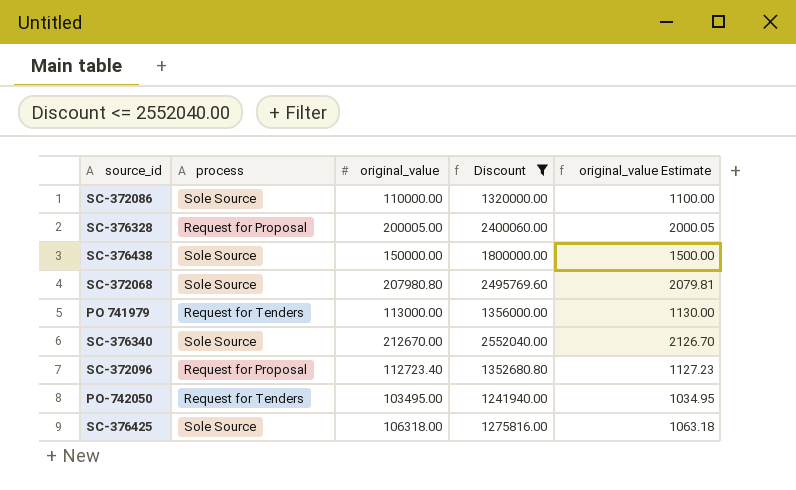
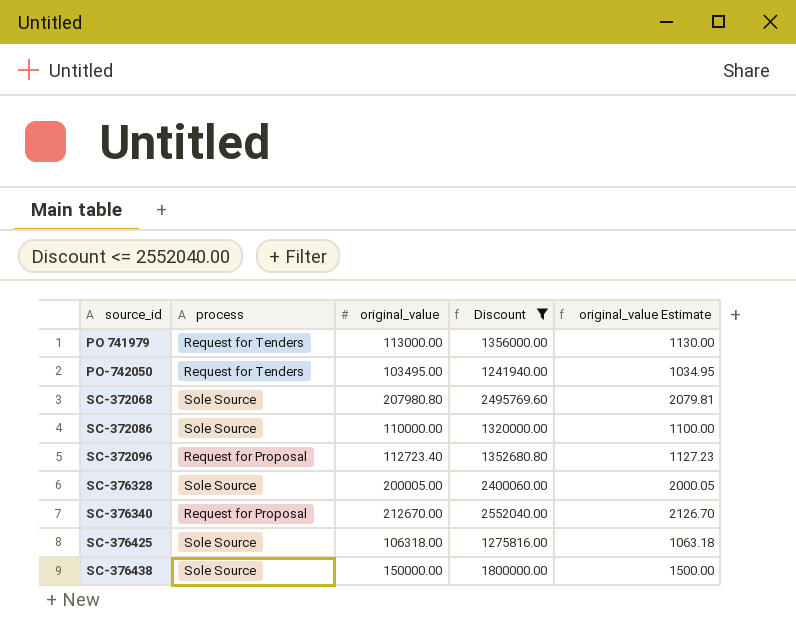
row order: none -> source_id ascending
SC-376328 | process: Request for Proposal -> Sole Source
SC-376340 | process: Sole Source -> Request for Proposal

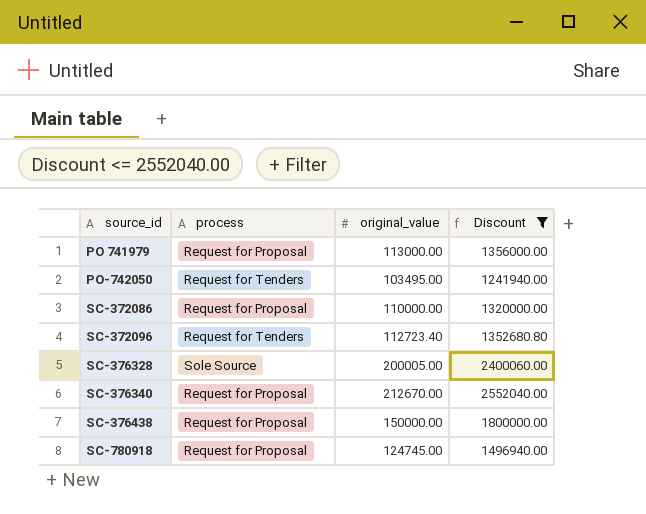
column original_value Estimate | formula: [original_value] * 0.01 -> none
row SC-372068: Sole Source | 207980.80 | 2495769.60 | 2079.81 -> none
row SC-376425: Sole Source | 106318.00 | 1275816.00 | 1063.18 -> none
PO 741979 | process: Request for Tenders -> Request for Proposal
SC-372086 | process: Sole Source -> Request for Proposal
SC-372096 | process: Request for Proposal -> Request for Tenders
SC-376438 | process: Sole Source -> Request for Proposal
row SC-780918: none -> Request for Proposal | 124745.00 | 1496940.00

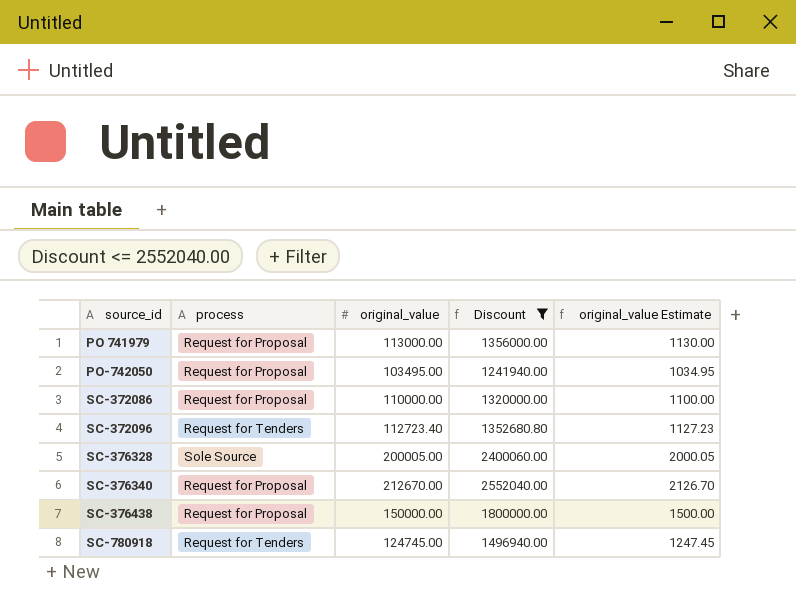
column original_value Estimate | formula: none -> [original_value] * 0.01
PO-742050 | process: Request for Tenders -> Request for Proposal
SC-780918 | process: Request for Proposal -> Request for Tenders

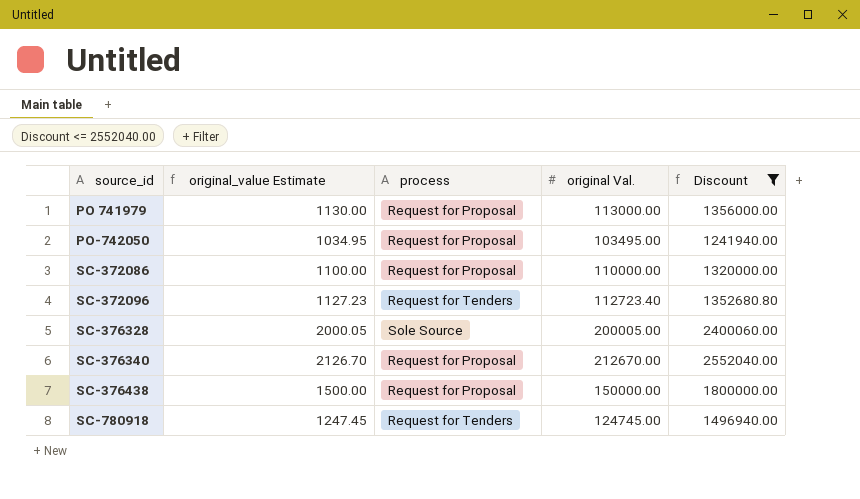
column original_value Estimate | position: 5 -> 2
column name: original_value -> original Val.

